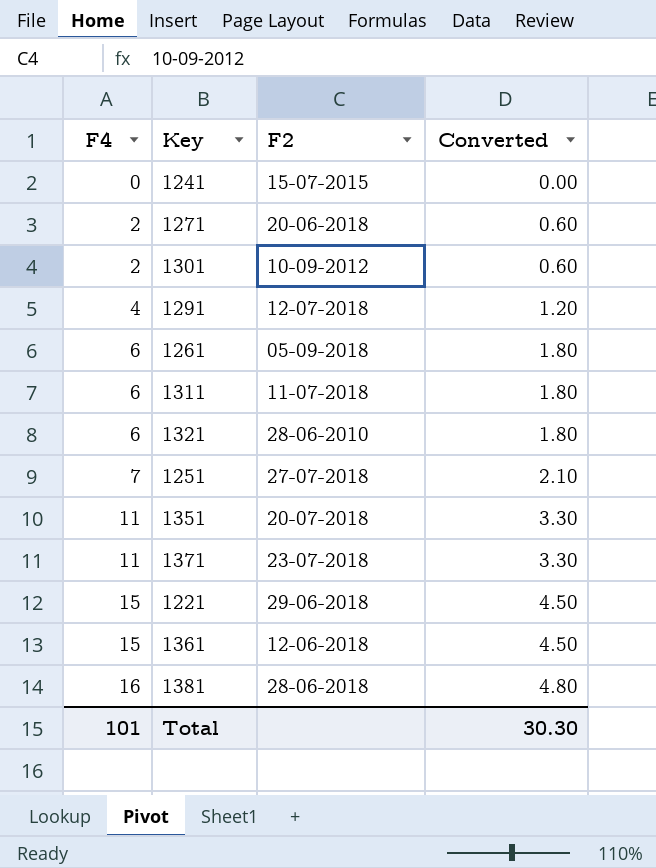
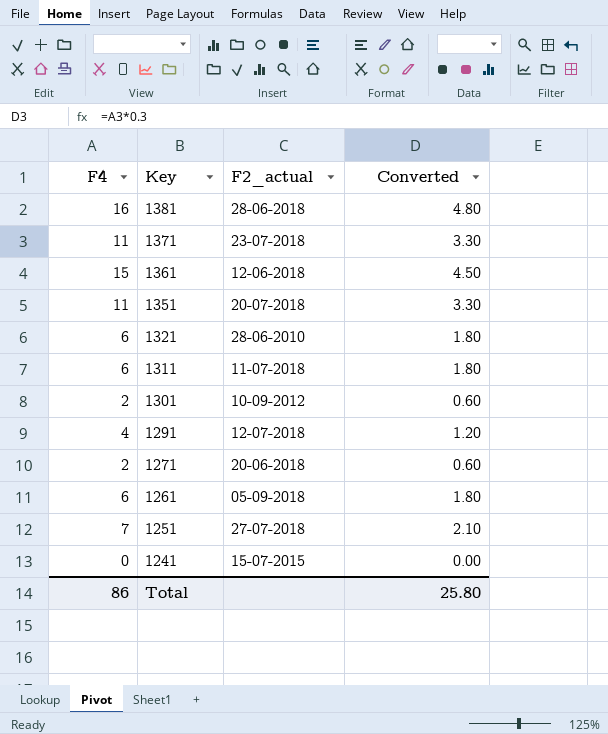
row order: F4 ascending -> Key descending
column name: F2 -> F2_actual
row 1221: 15 | 29-06-2018 | 4.50 -> none
Total | F4: 101 -> 86
Total | Converted: 30.30 -> 25.80

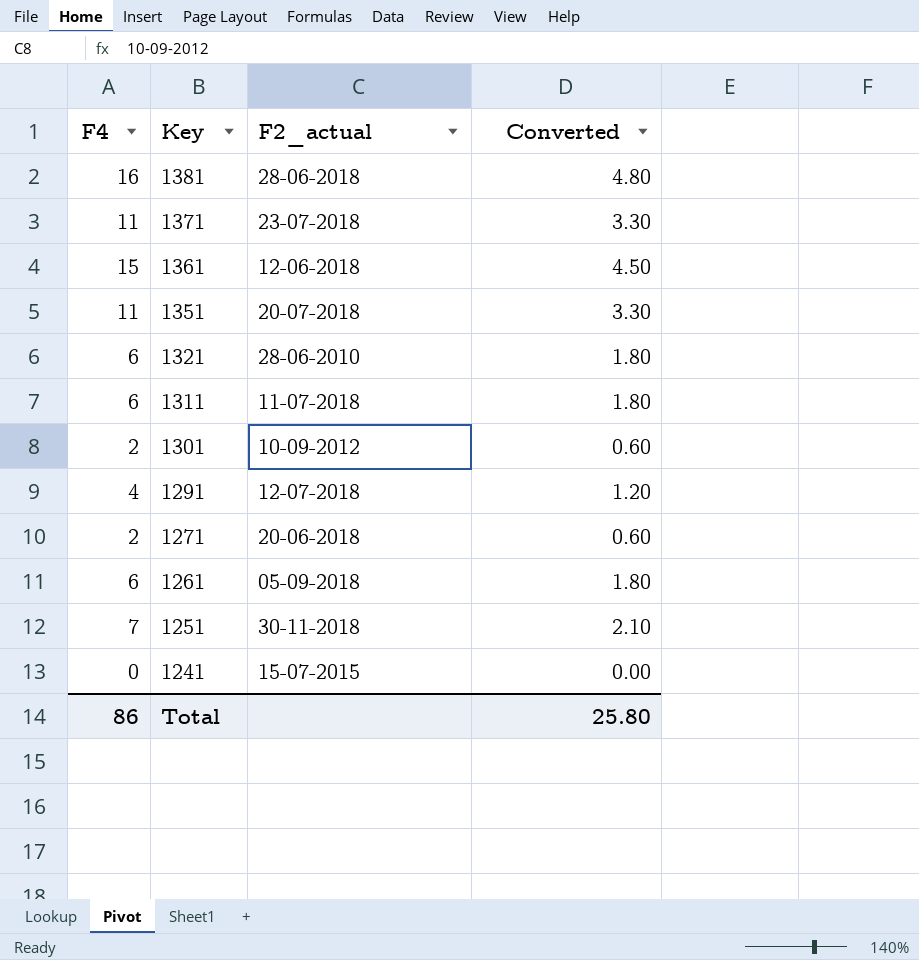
1251 | F2_actual: 27-07-2018 -> 30-11-2018

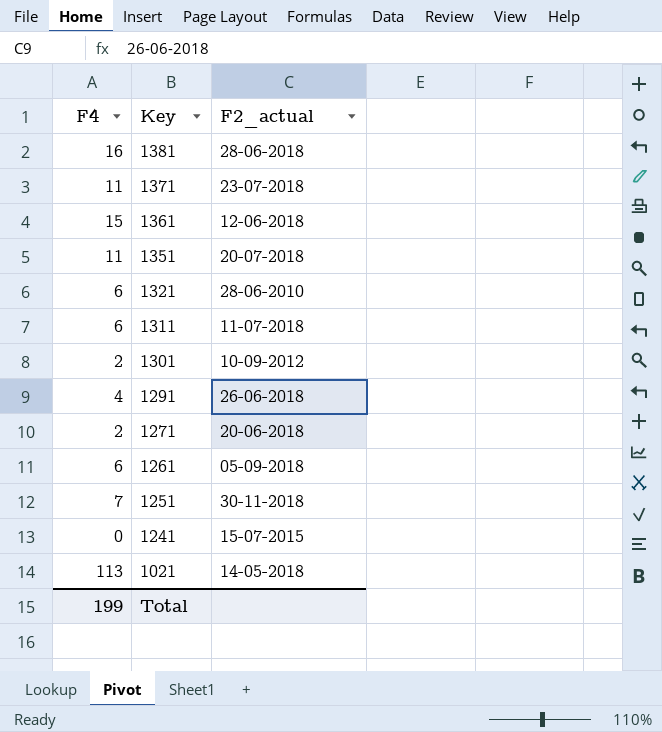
column Converted | formula: [F4] * 0.3 -> none
1291 | F2_actual: 12-07-2018 -> 26-06-2018
row 1021: none -> 113 | 14-05-2018
Total | F4: 86 -> 199

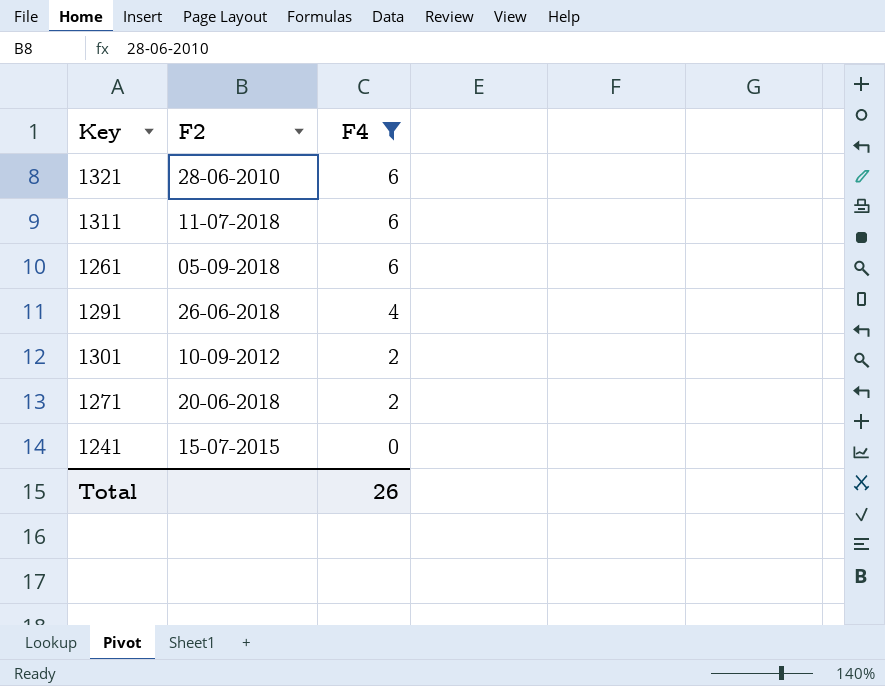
filter: none -> F4 <= 6
row order: Key descending -> F4 descending
column name: F2_actual -> F2
column F4 | position: 1 -> 3
Total | F4: 199 -> 26

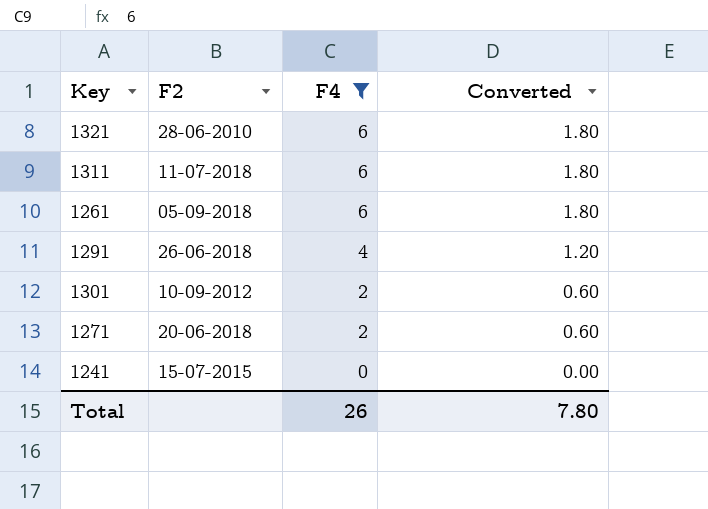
column Converted | formula: none -> [F4] * 0.3

